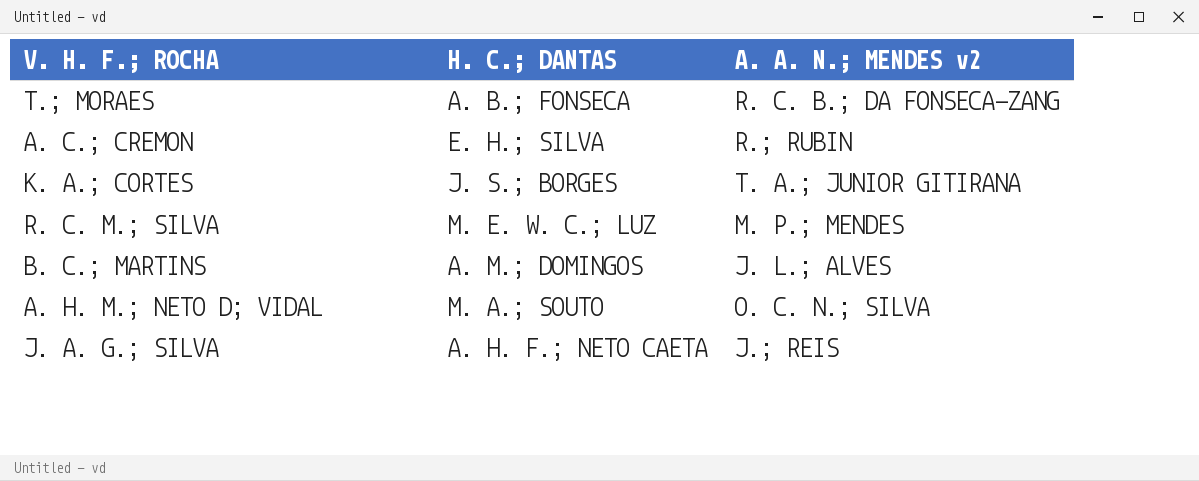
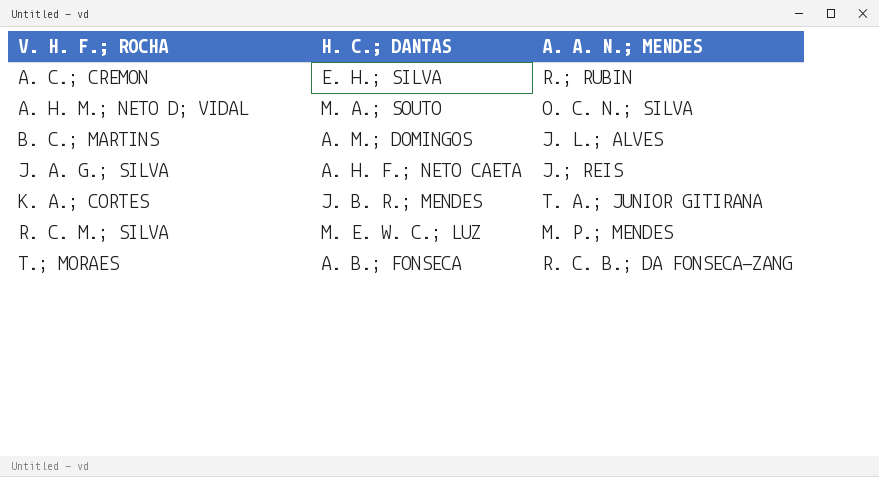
row order: none -> V. H. F.; ROCHA ascending
column name: A. A. N.; MENDES v2 -> A. A. N.; MENDES
K. A.; CORTES | H. C.; DANTAS: J. S.; BORGES -> J. B. R.; MENDES

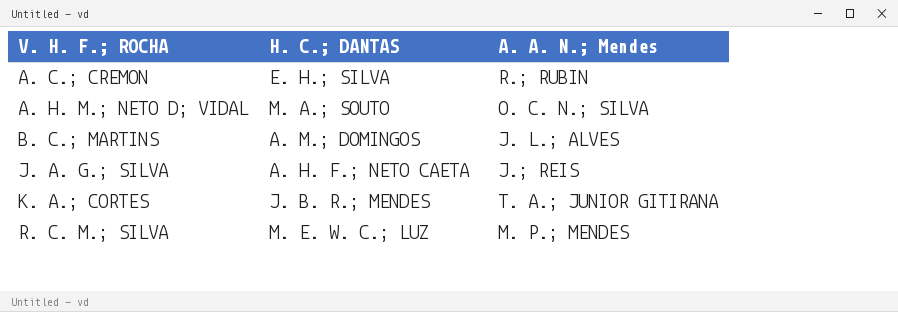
column name: A. A. N.; MENDES -> A. A. N.; Mendes
row T.; MORAES: A. B.; FONSECA | R. C. B.; DA FONSECA-ZANG -> none

